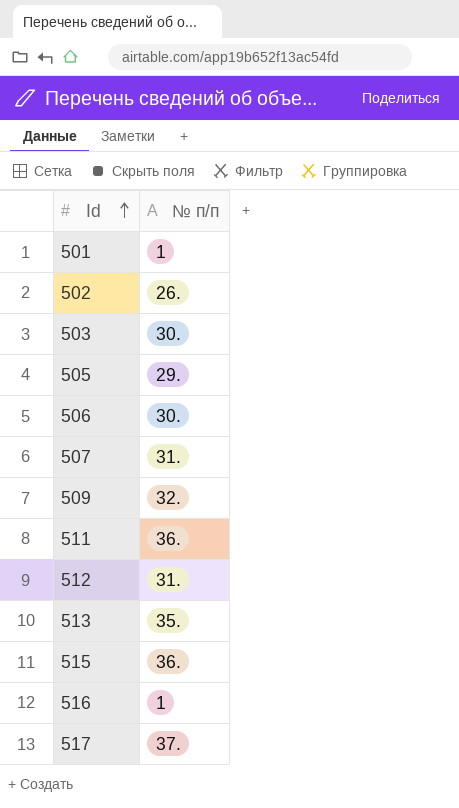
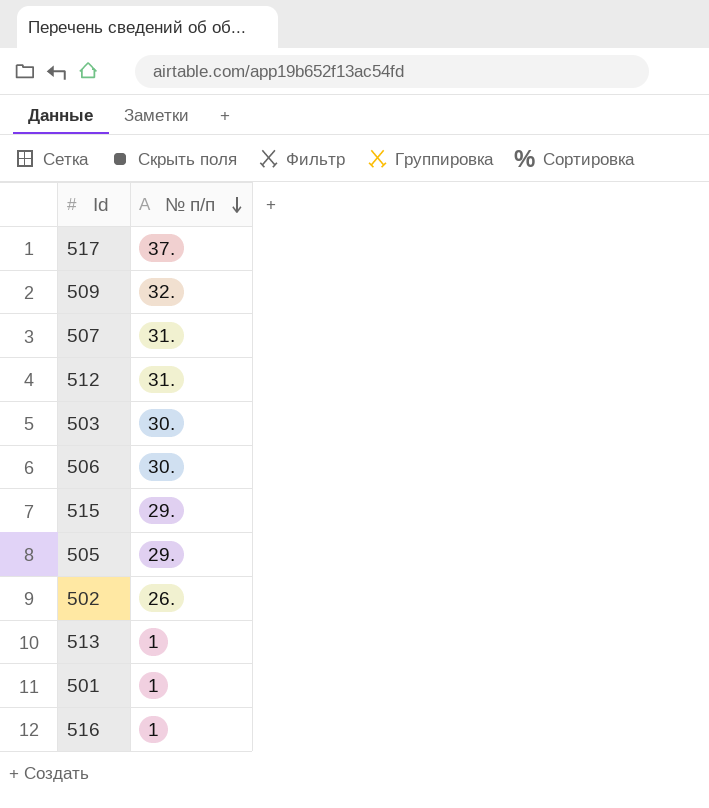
row order: Id ascending -> № п/п descending
row 511: 36. -> none
515 | № п/п: 36. -> 29.
513 | № п/п: 35. -> 1

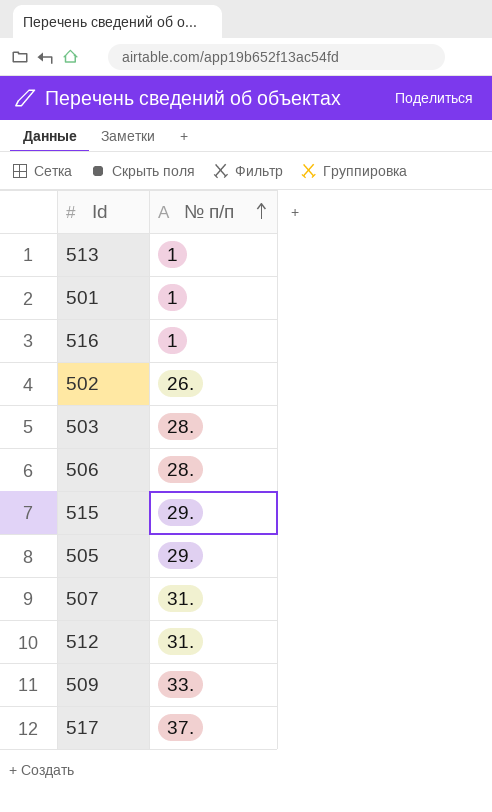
row order: № п/п descending -> № п/п ascending
503 | № п/п: 30. -> 28.
506 | № п/п: 30. -> 28.
509 | № п/п: 32. -> 33.

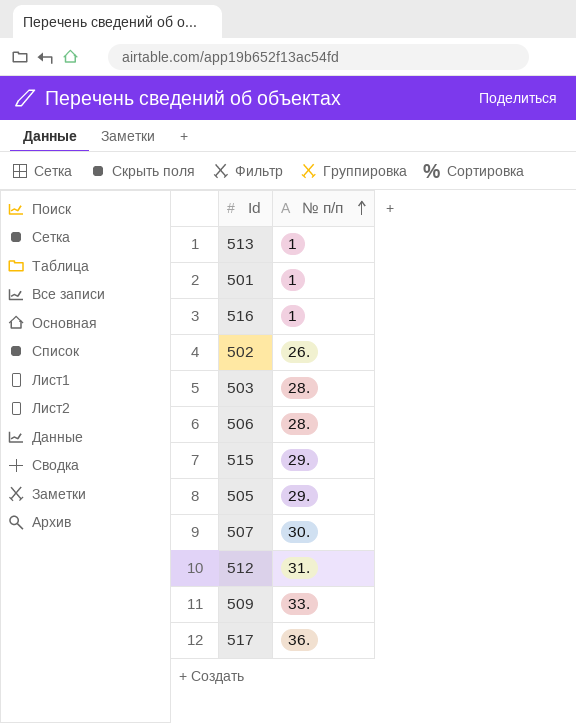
507 | № п/п: 31. -> 30.
517 | № п/п: 37. -> 36.

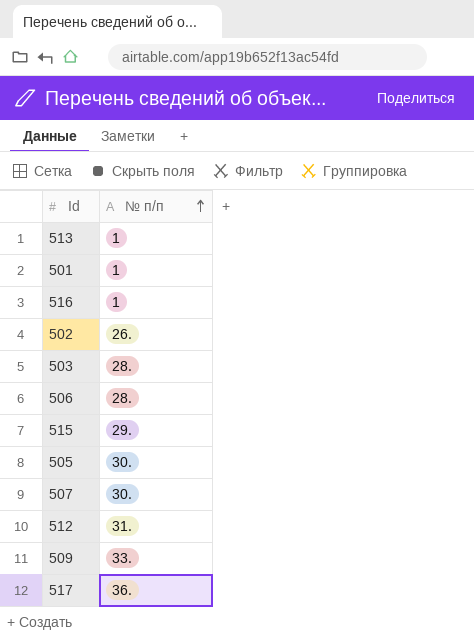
505 | № п/п: 29. -> 30.

